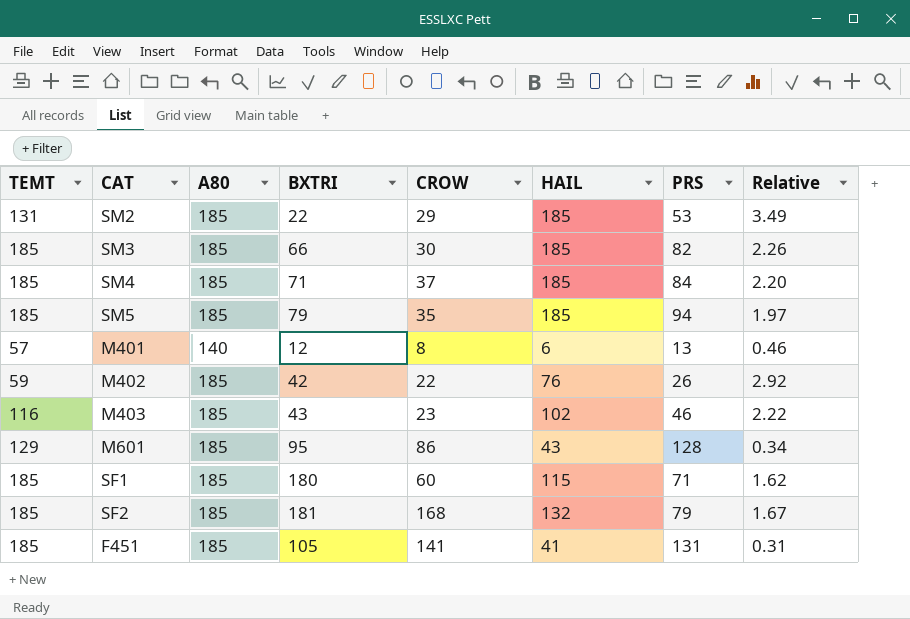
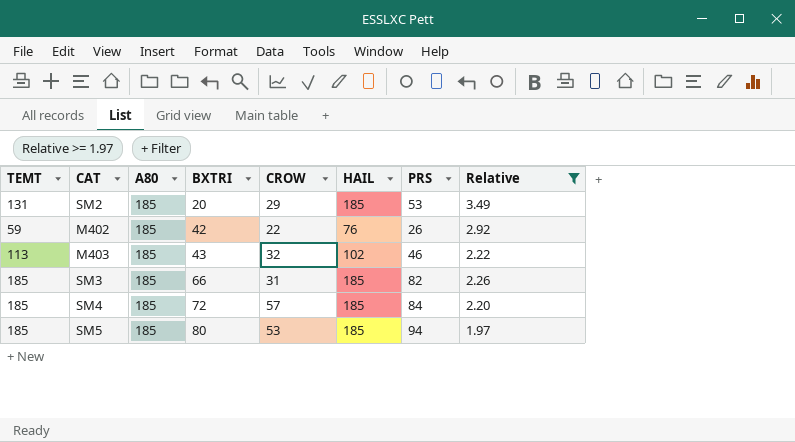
filter: none -> Relative >= 1.97
row order: none -> BXTRI ascending
SM2 | BXTRI: 22 -> 20
M403 | TEMT: 116 -> 113
M403 | CROW: 23 -> 32
SM3 | CROW: 30 -> 31
SM4 | BXTRI: 71 -> 72
SM4 | CROW: 37 -> 57
SM5 | BXTRI: 79 -> 80
SM5 | CROW: 35 -> 53

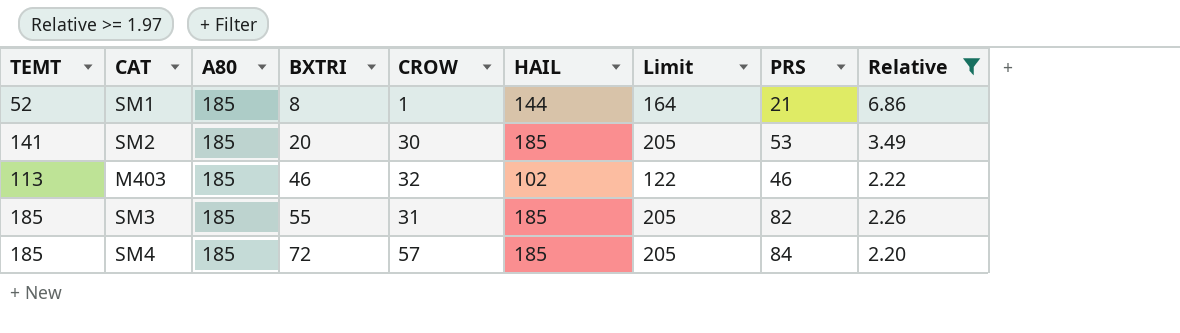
column Limit | formula: none -> [HAIL] + 20
row M402: 59 | 185 | 42 | 22 | 76 | 26 | 2.92 -> none
row SM5: 185 | 185 | 80 | 53 | 185 | 94 | 1.97 -> none
row SM1: none -> 52 | 185 | 8 | 1 | 144 | 164 | 21 | 6.86
SM2 | TEMT: 131 -> 141
SM2 | CROW: 29 -> 30
M403 | BXTRI: 43 -> 46
SM3 | BXTRI: 66 -> 55

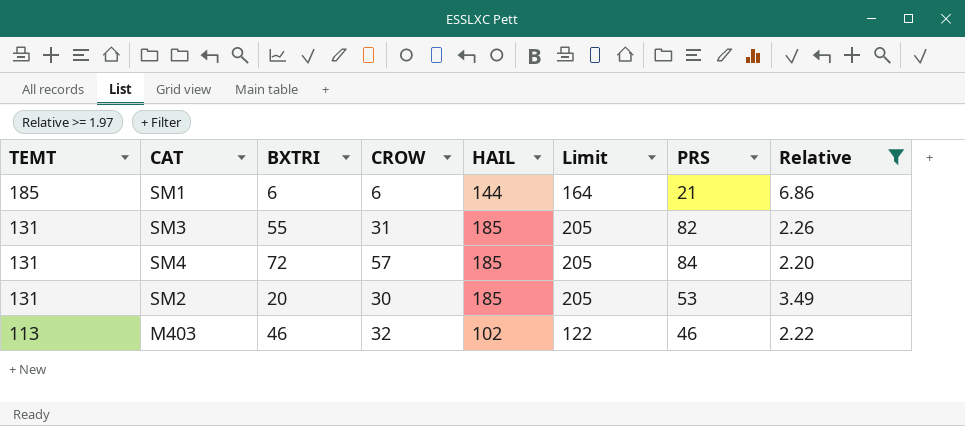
row order: BXTRI ascending -> TEMT descending
column A80 | position: 3 -> none
SM1 | TEMT: 52 -> 185
SM1 | BXTRI: 8 -> 6
SM1 | CROW: 1 -> 6
SM3 | TEMT: 185 -> 131
SM4 | TEMT: 185 -> 131
SM2 | TEMT: 141 -> 131

